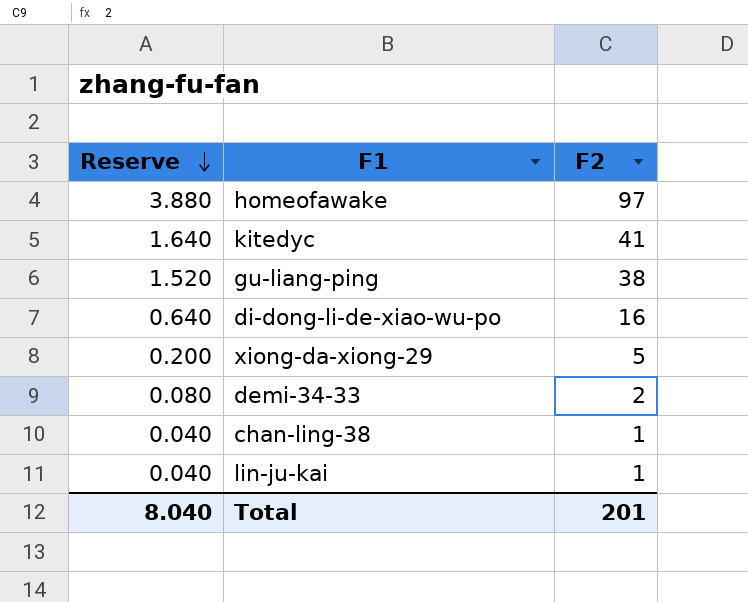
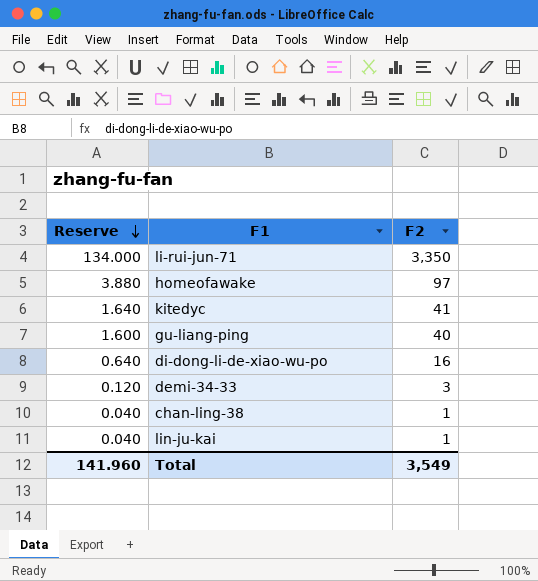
row xiong-da-xiong-29: 0.200 | 5 -> none
row li-rui-jun-71: none -> 134.000 | 3,350
gu-liang-ping | Reserve: 1.520 -> 1.600
gu-liang-ping | F2: 38 -> 40
demi-34-33 | Reserve: 0.080 -> 0.120
demi-34-33 | F2: 2 -> 3
Total | Reserve: 8.040 -> 141.960
Total | F2: 201 -> 3,549

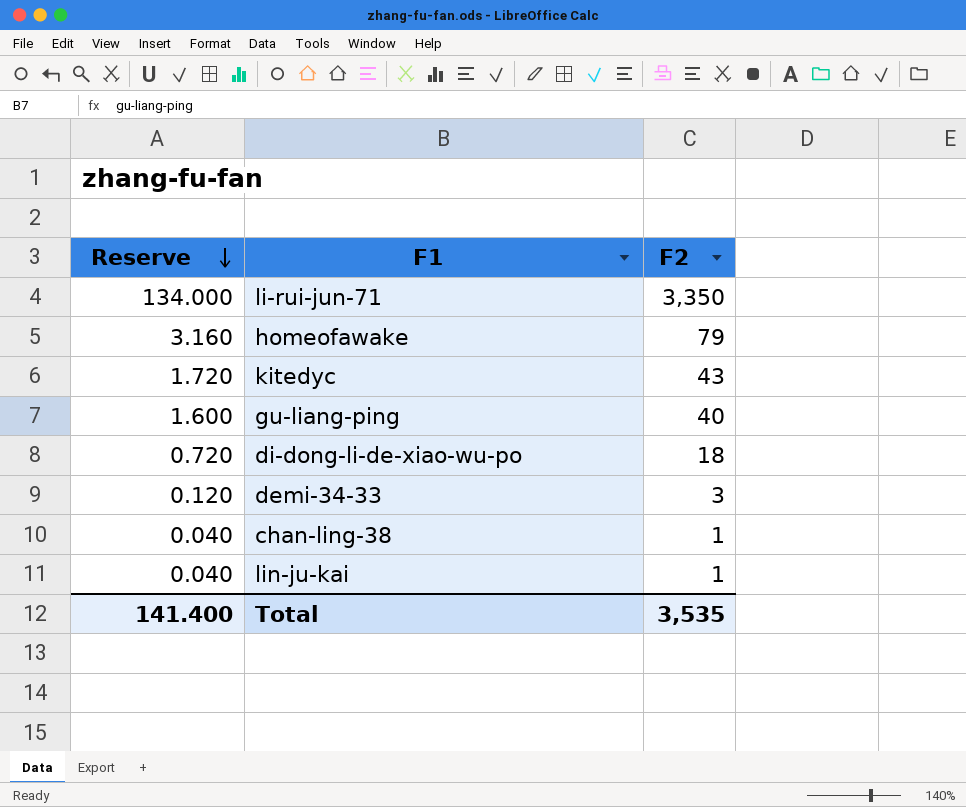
homeofawake | Reserve: 3.880 -> 3.160
homeofawake | F2: 97 -> 79
kitedyc | Reserve: 1.640 -> 1.720
kitedyc | F2: 41 -> 43
di-dong-li-de-xiao-wu-po | Reserve: 0.640 -> 0.720
di-dong-li-de-xiao-wu-po | F2: 16 -> 18
Total | Reserve: 141.960 -> 141.400
Total | F2: 3,549 -> 3,535

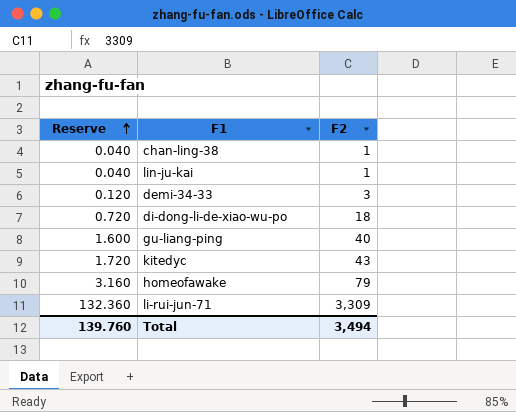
row order: Reserve descending -> Reserve ascending
li-rui-jun-71 | Reserve: 134.000 -> 132.360
li-rui-jun-71 | F2: 3,350 -> 3,309
Total | Reserve: 141.400 -> 139.760
Total | F2: 3,535 -> 3,494

